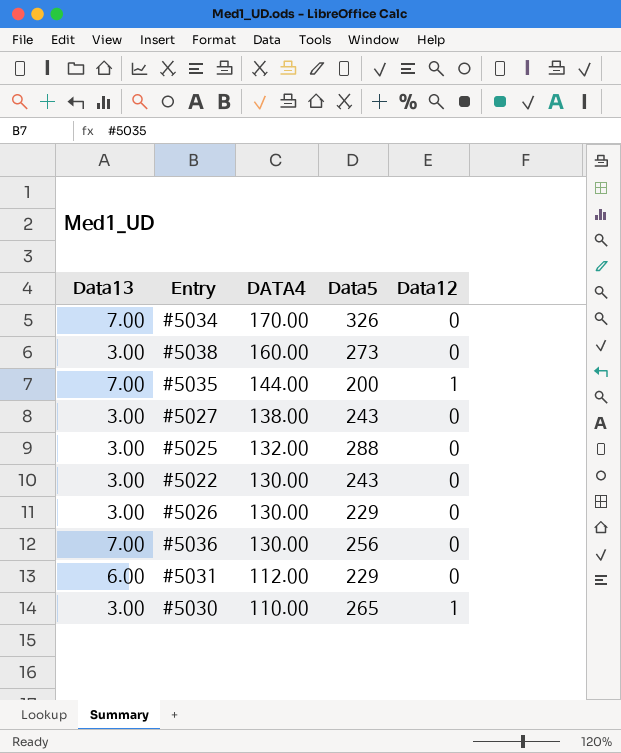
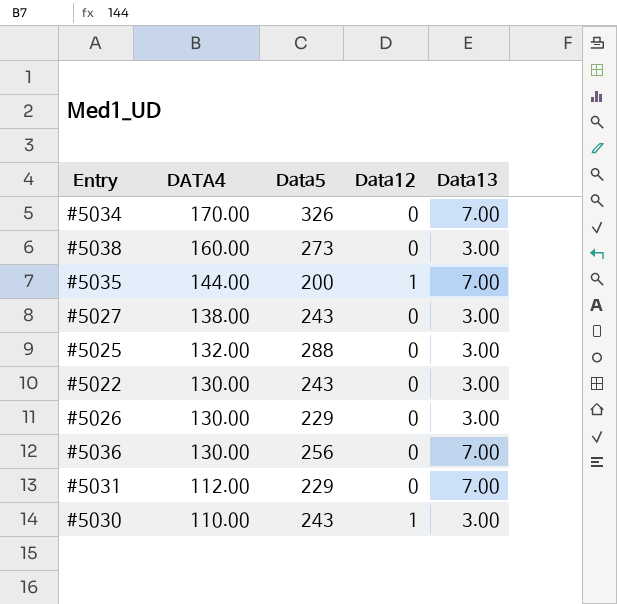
column Data13 | position: 1 -> 5
#5031 | Data13: 6.00 -> 7.00
#5030 | Data5: 265 -> 243

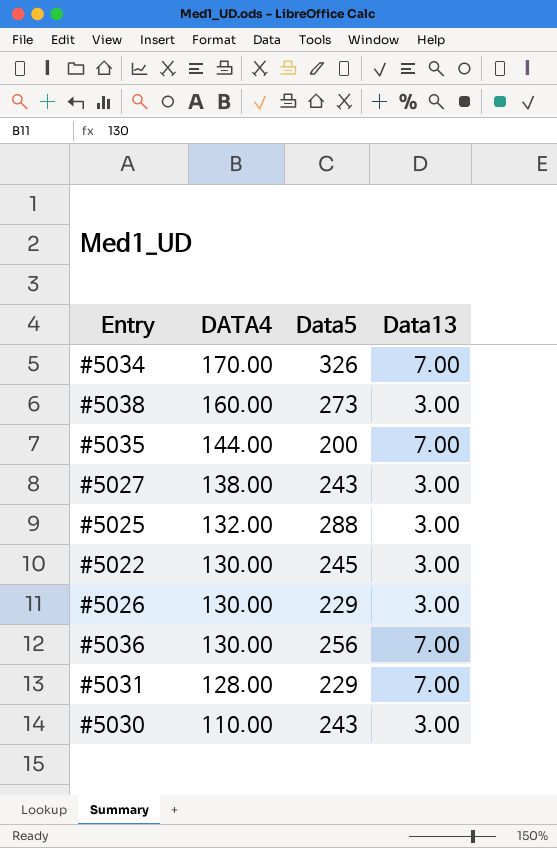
column Data12 | position: 4 -> none
#5022 | Data5: 243 -> 245
#5031 | DATA4: 112.00 -> 128.00

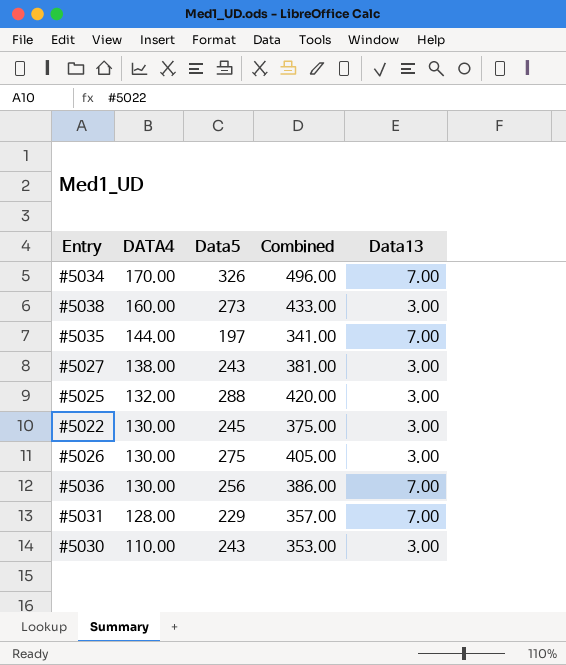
column Combined | formula: none -> [DATA4] + [Data5]
#5035 | Data5: 200 -> 197
#5026 | Data5: 229 -> 275

